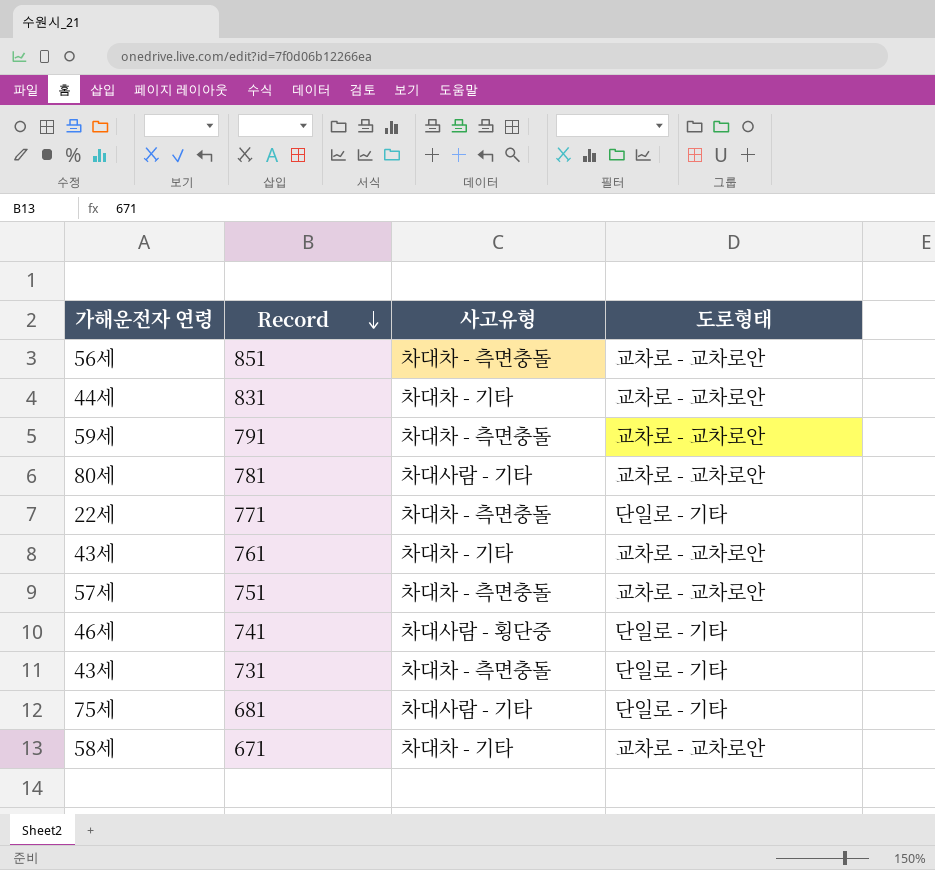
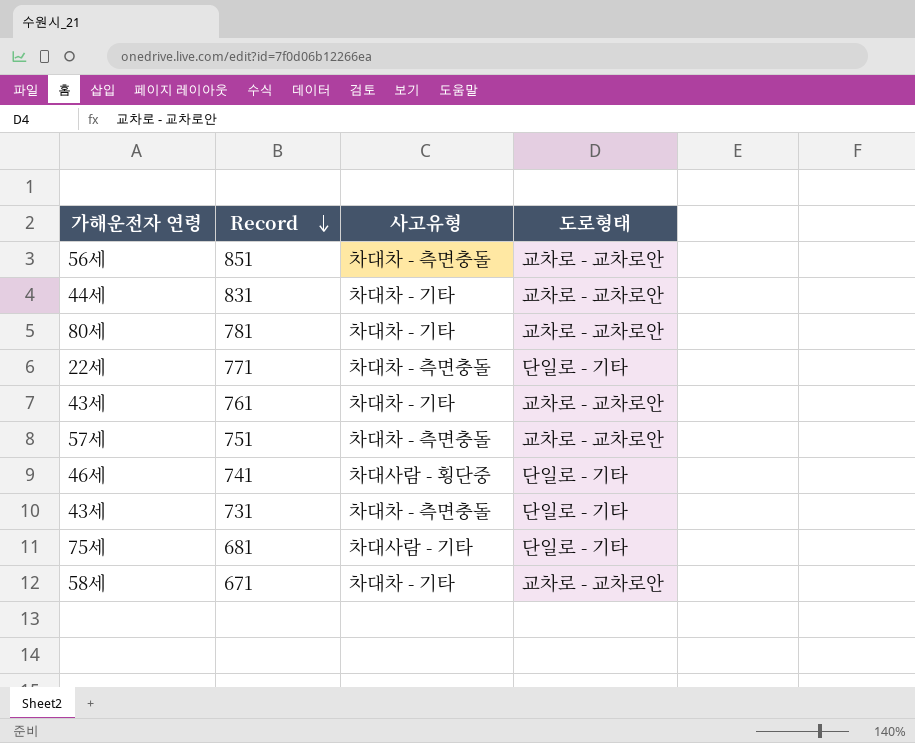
row 791: 59세 | 차대차 - 측면충돌 | 교차로 - 교차로안 -> none
781 | 사고유형: 차대사람 - 기타 -> 차대차 - 기타

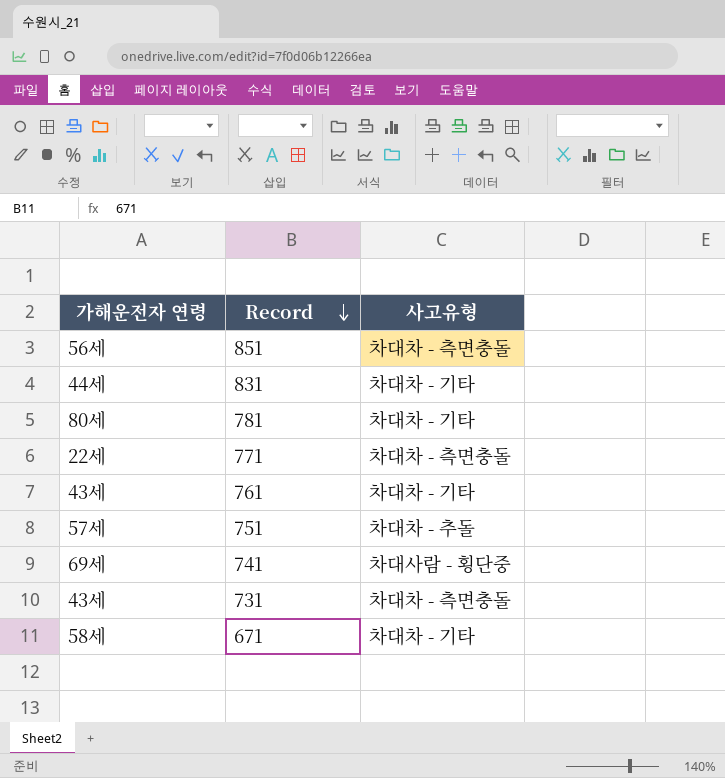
column 도로형태 | position: 4 -> none
row 681: 75세 | 차대사람 - 기타 | 단일로 - 기타 -> none
751 | 사고유형: 차대차 - 측면충돌 -> 차대차 - 추돌
741 | 가해운전자 연령: 46세 -> 69세

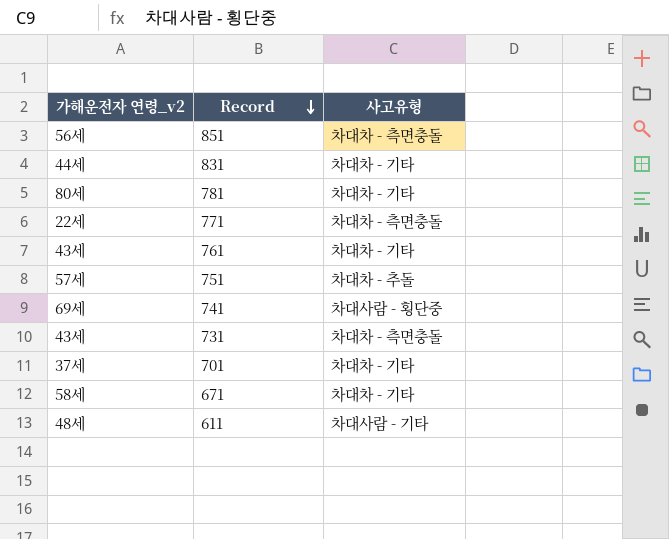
column name: 가해운전자 연령 -> 가해운전자 연령_v2
row 701: none -> 37세 | 차대차 - 기타
row 611: none -> 48세 | 차대사람 - 기타

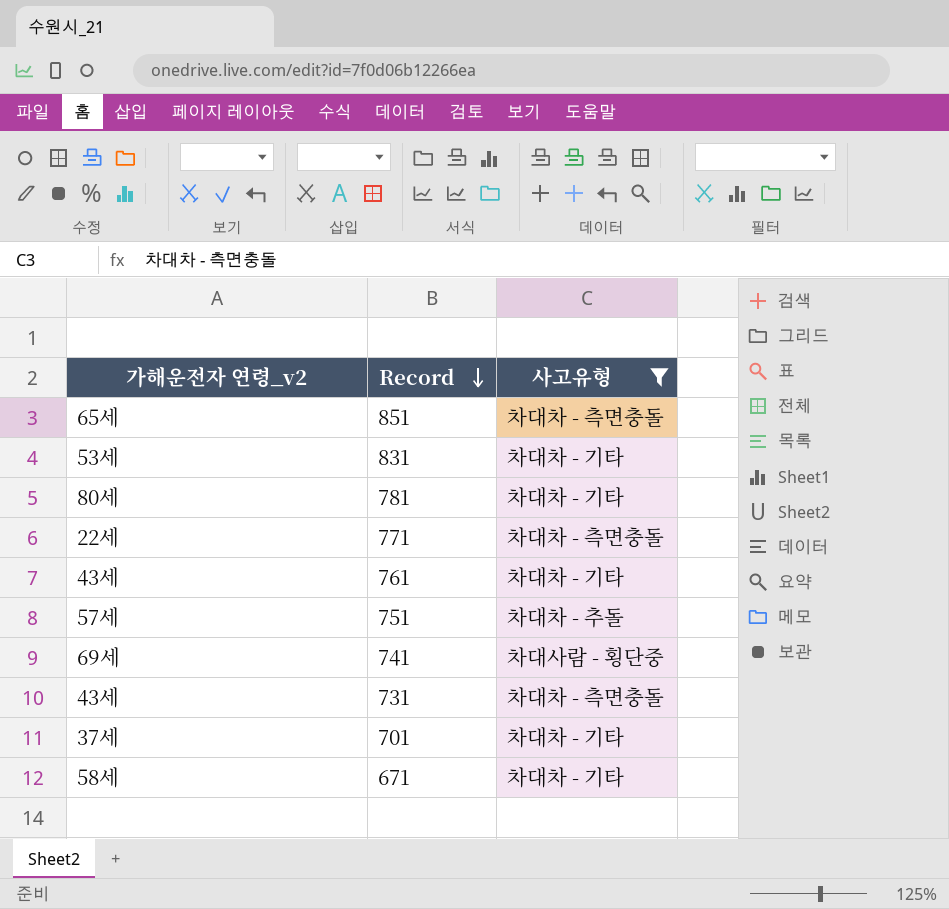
filter: none -> 사고유형 != 차대사람 - 기타
851 | 가해운전자 연령_v2: 56세 -> 65세
831 | 가해운전자 연령_v2: 44세 -> 53세

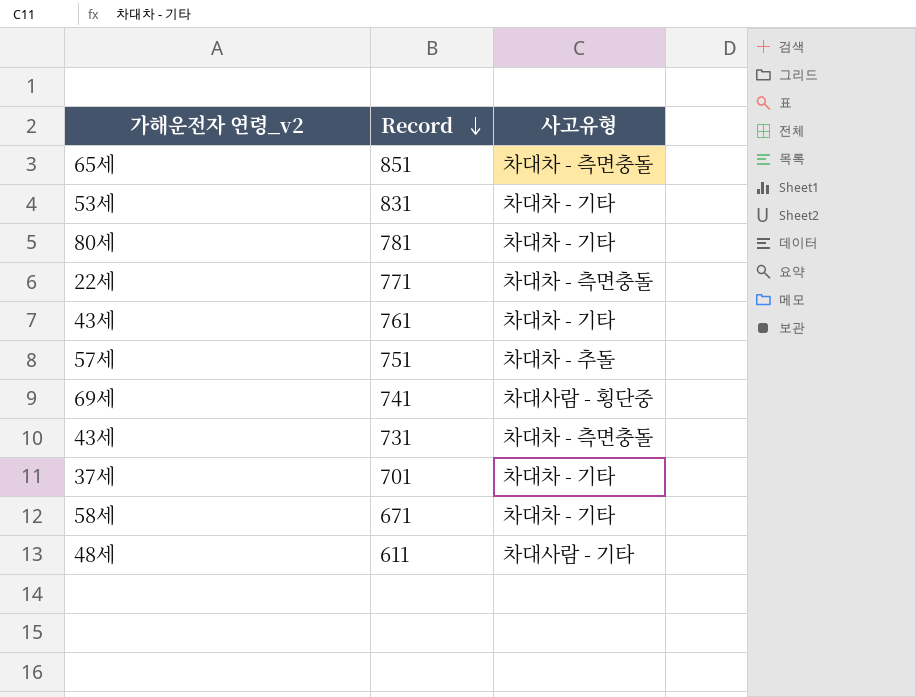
filter: 사고유형 != 차대사람 - 기타 -> none

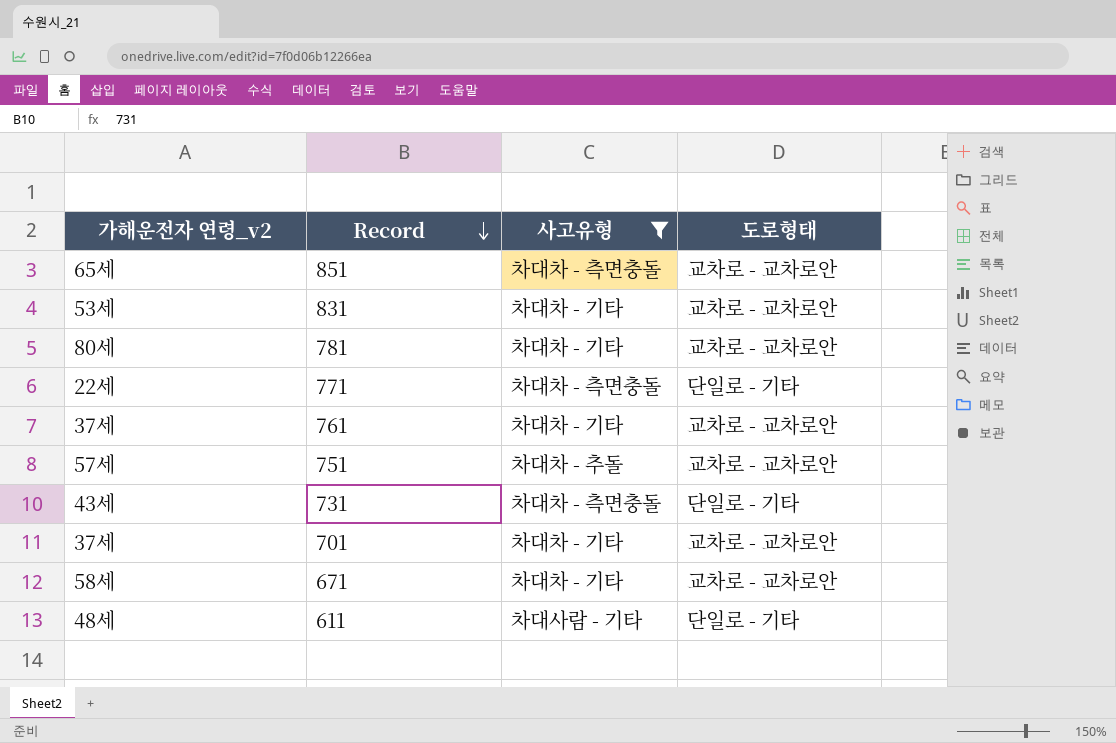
filter: none -> 사고유형 != 차대사람 - 횡단중
column 도로형태 | position: none -> 4
761 | 가해운전자 연령_v2: 43세 -> 37세

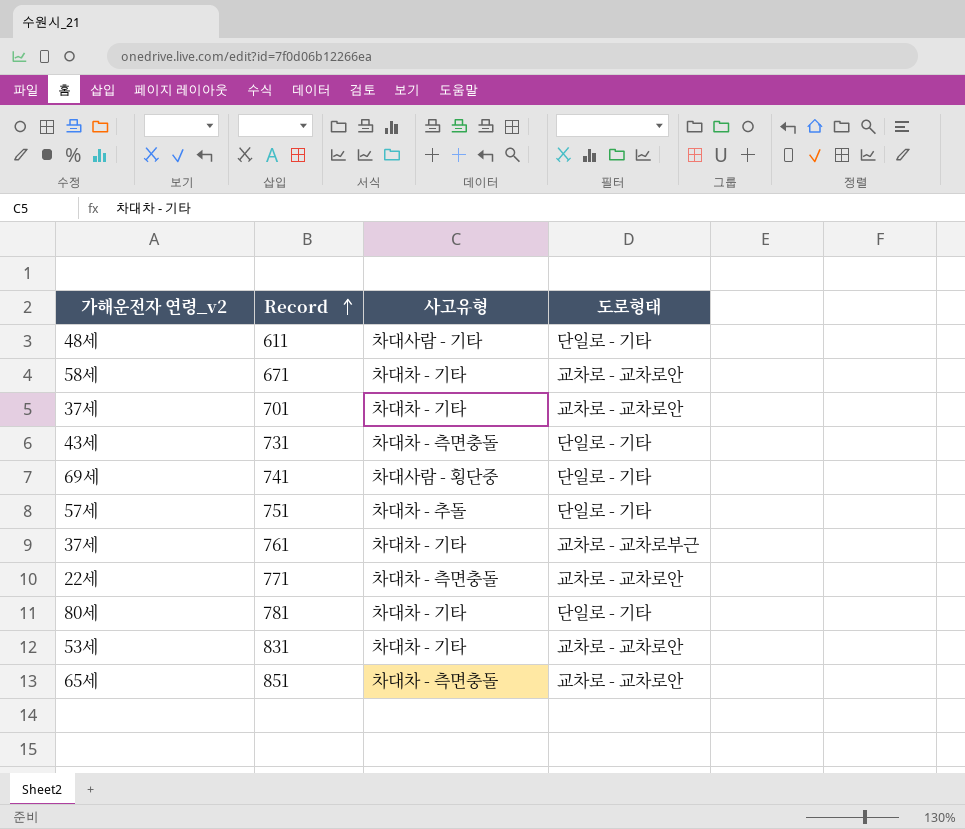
filter: 사고유형 != 차대사람 - 횡단중 -> none
row order: Record descending -> Record ascending
751 | 도로형태: 교차로 - 교차로안 -> 단일로 - 기타
761 | 도로형태: 교차로 - 교차로안 -> 교차로 - 교차로부근
771 | 도로형태: 단일로 - 기타 -> 교차로 - 교차로안
781 | 도로형태: 교차로 - 교차로안 -> 단일로 - 기타

